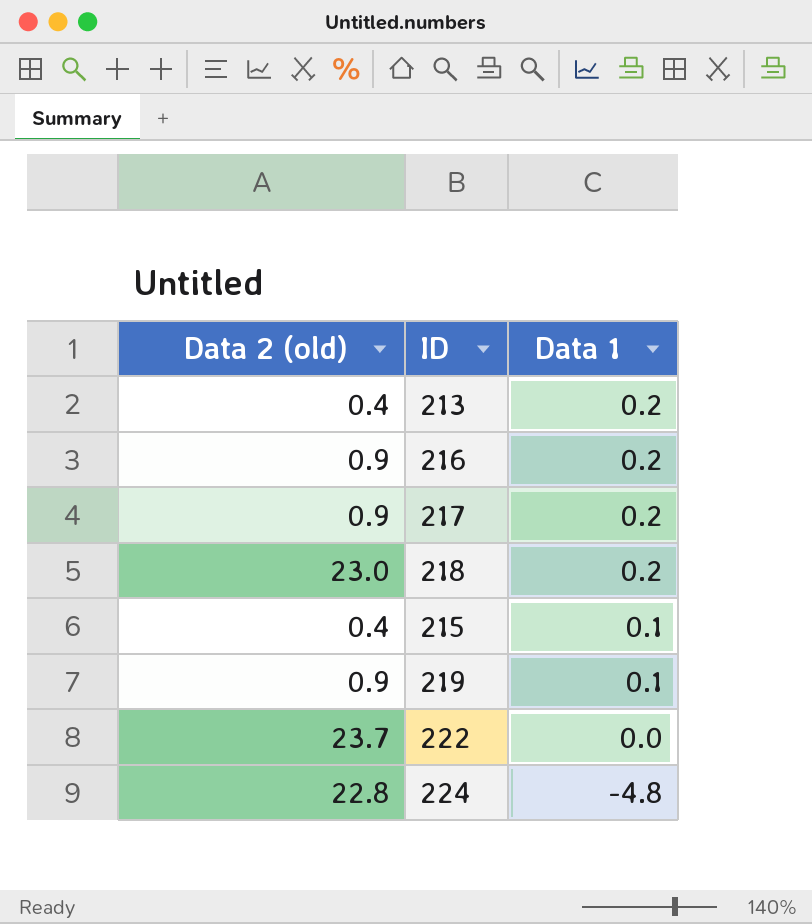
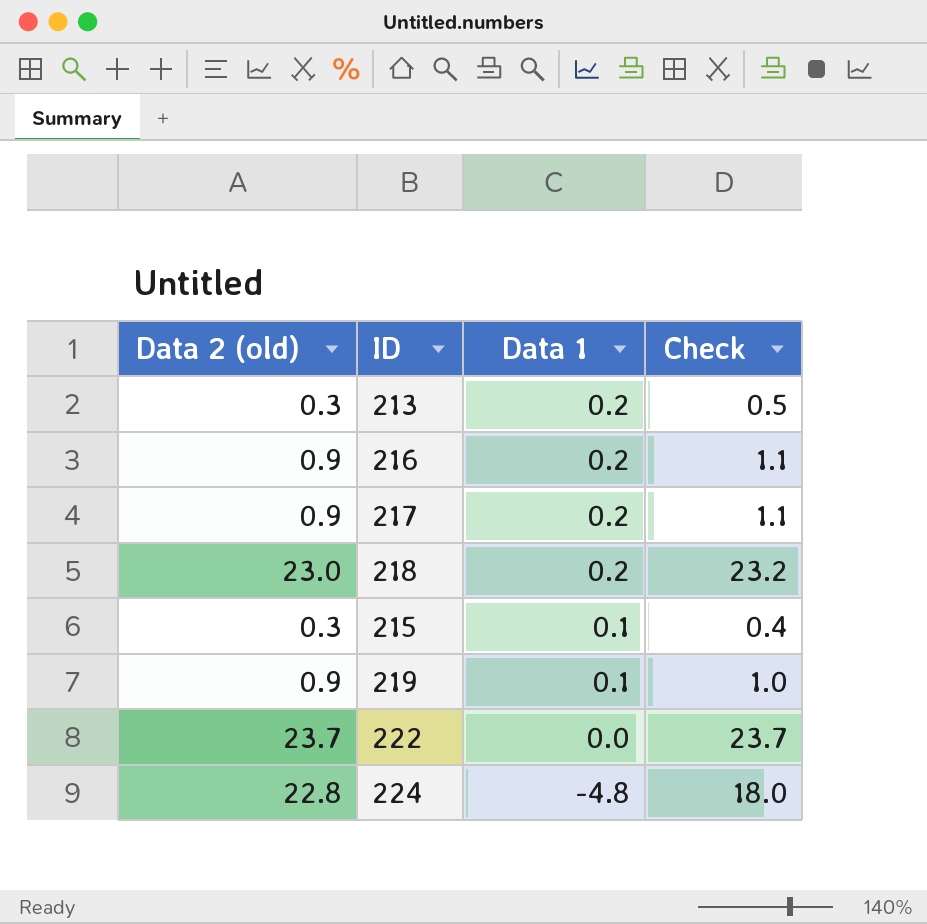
column Check | formula: none -> [Data 2 (old)] + [Data 1]
213 | Data 2 (old): 0.4 -> 0.3
215 | Data 2 (old): 0.4 -> 0.3

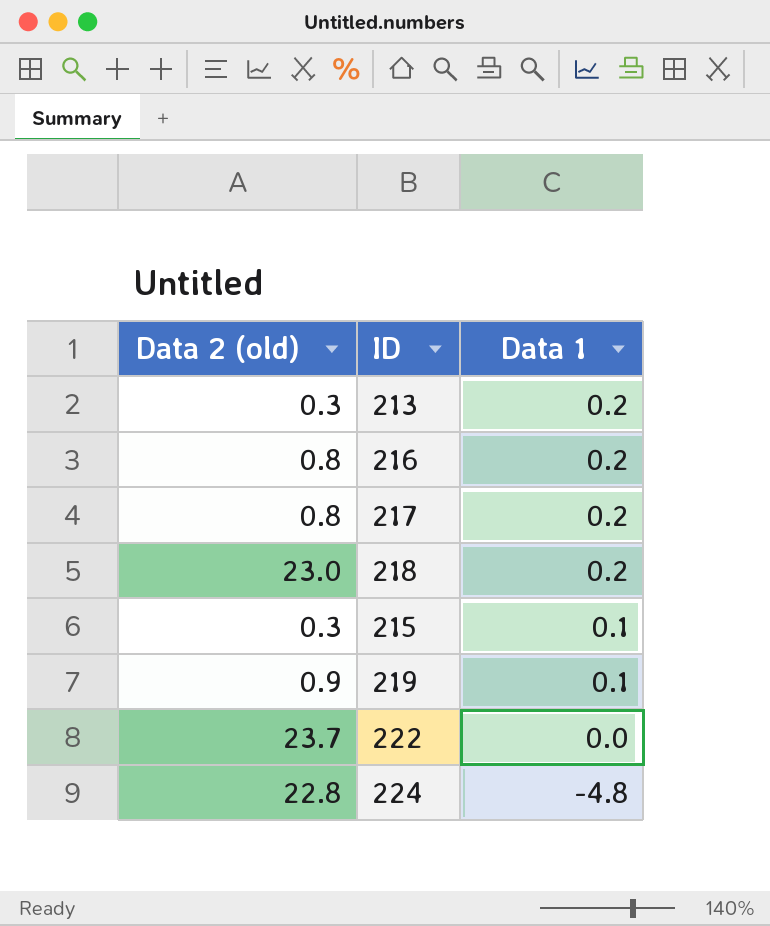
column Check | formula: [Data 2 (old)] + [Data 1] -> none
216 | Data 2 (old): 0.9 -> 0.8
217 | Data 2 (old): 0.9 -> 0.8

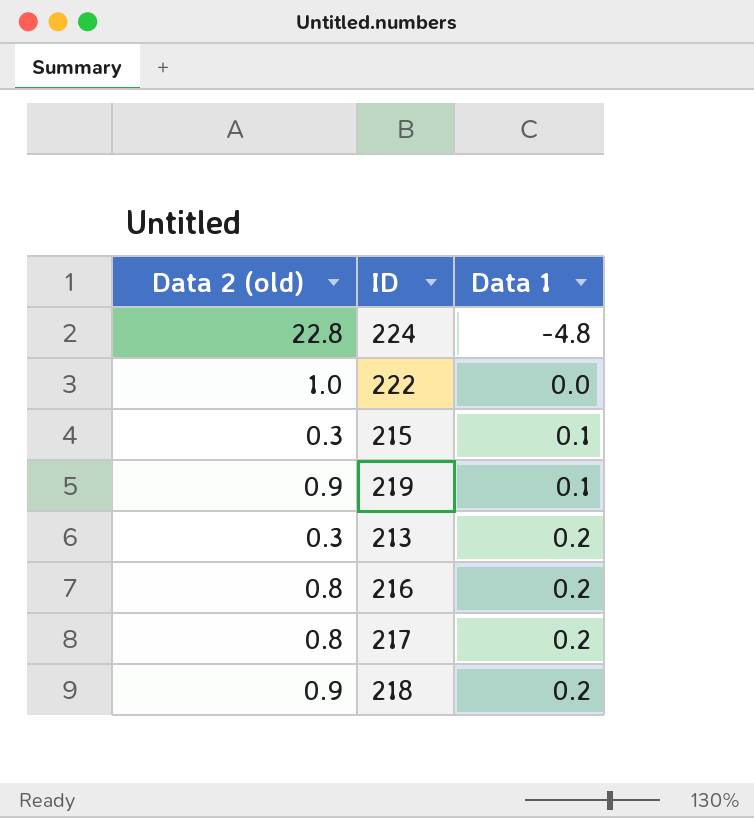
row order: Data 1 descending -> Data 1 ascending
222 | Data 2 (old): 23.7 -> 1.0
218 | Data 2 (old): 23.0 -> 0.9

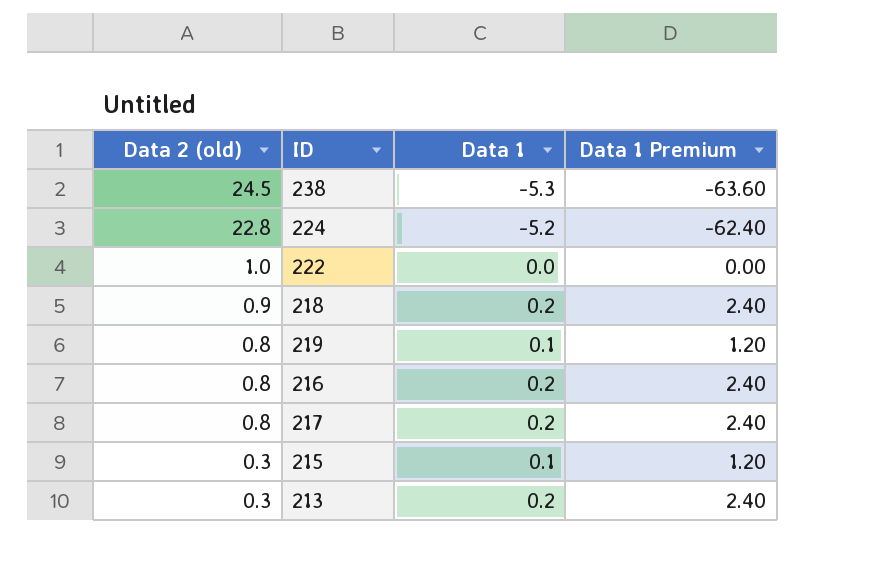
row order: Data 1 ascending -> Data 2 (old) descending
column Data 1 Premium | formula: none -> [Data 1] * 12
row 238: none -> 24.5 | -5.3 | -63.60
224 | Data 1: -4.8 -> -5.2
219 | Data 2 (old): 0.9 -> 0.8

